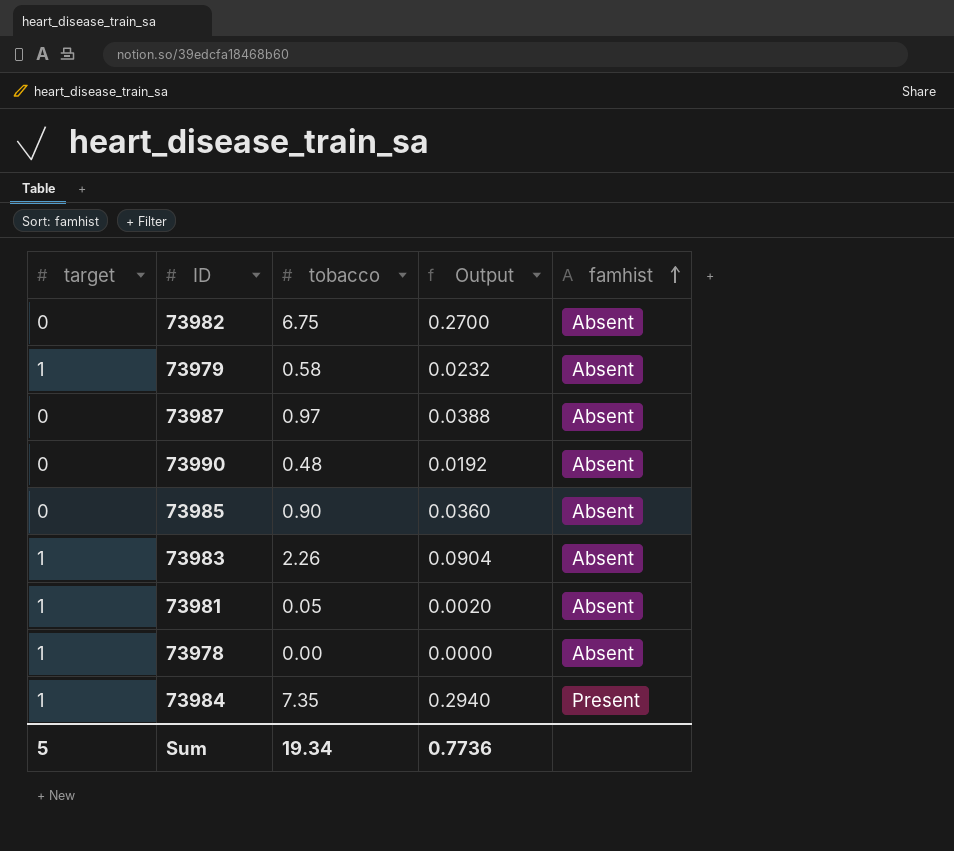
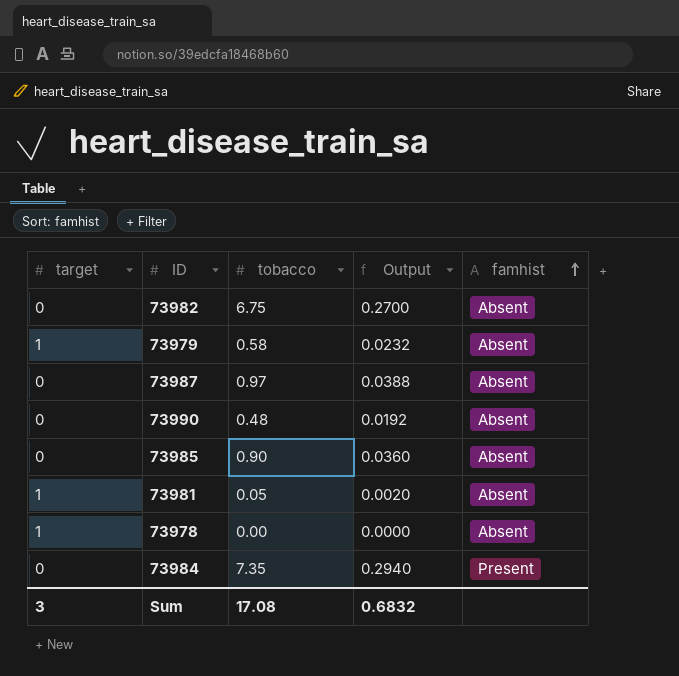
row 73983: 1 | 2.26 | 0.0904 | Absent -> none
73984 | target: 1 -> 0
Sum | target: 5 -> 3
Sum | tobacco: 19.34 -> 17.08
Sum | Output: 0.7736 -> 0.6832

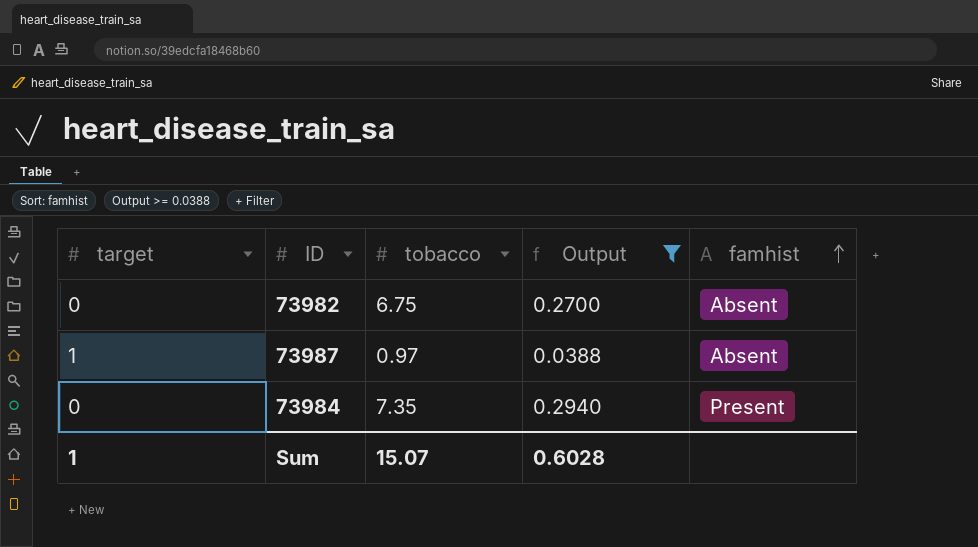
filter: none -> Output >= 0.0388
73987 | target: 0 -> 1
Sum | target: 3 -> 1
Sum | tobacco: 17.08 -> 15.07
Sum | Output: 0.6832 -> 0.6028

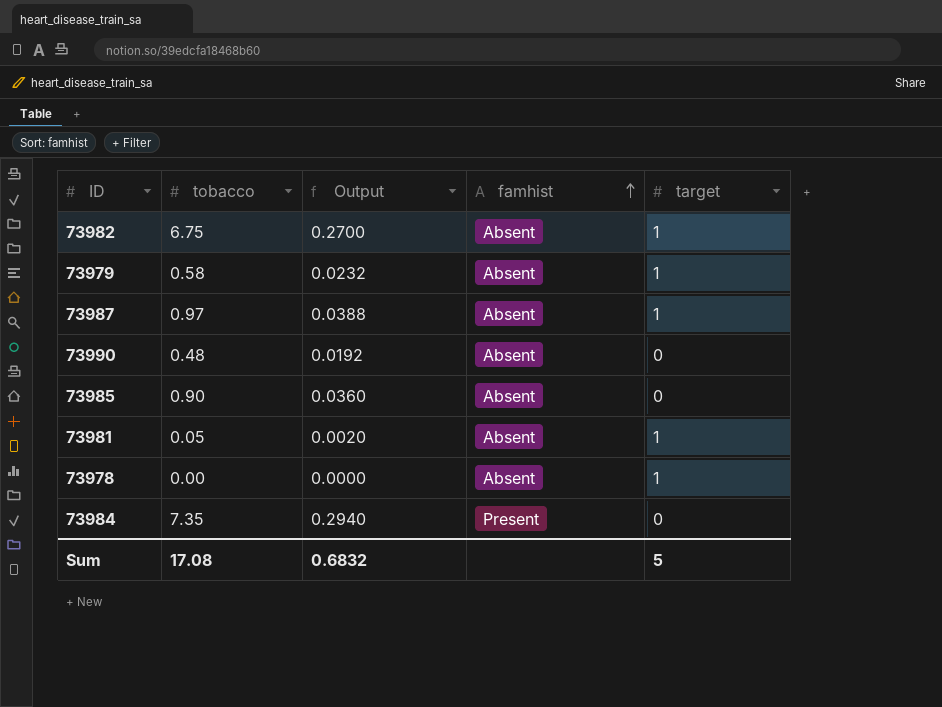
filter: Output >= 0.0388 -> none
column target | position: 1 -> 5
73982 | target: 0 -> 1
Sum | tobacco: 15.07 -> 17.08
Sum | Output: 0.6028 -> 0.6832
Sum | target: 1 -> 5

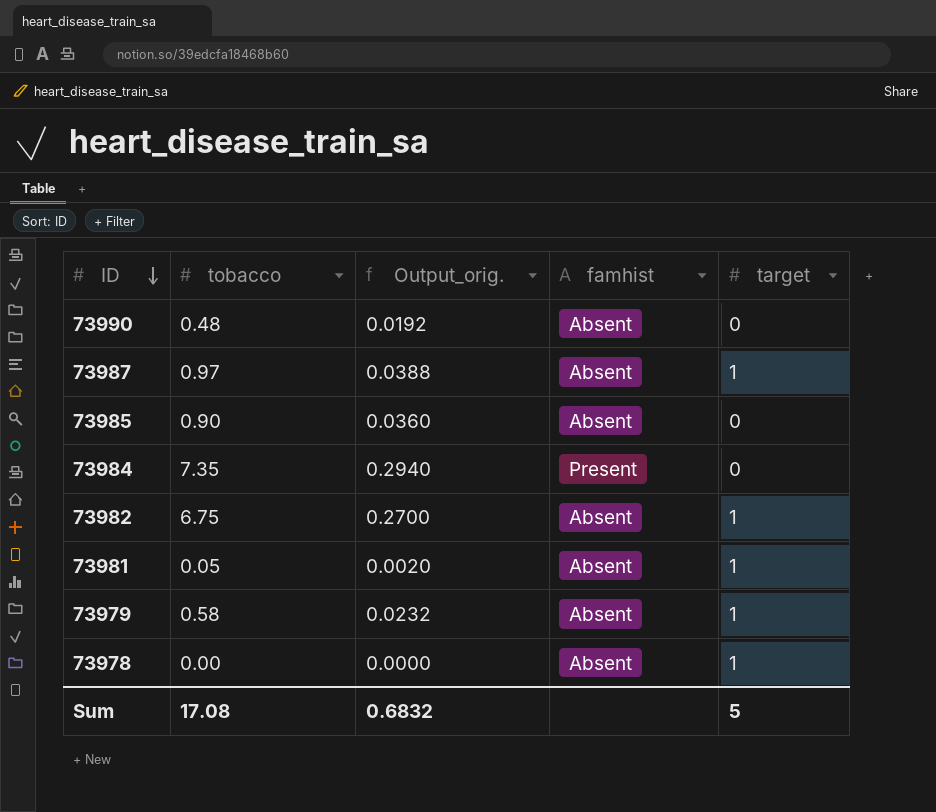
row order: famhist ascending -> ID descending
column name: Output -> Output_orig.

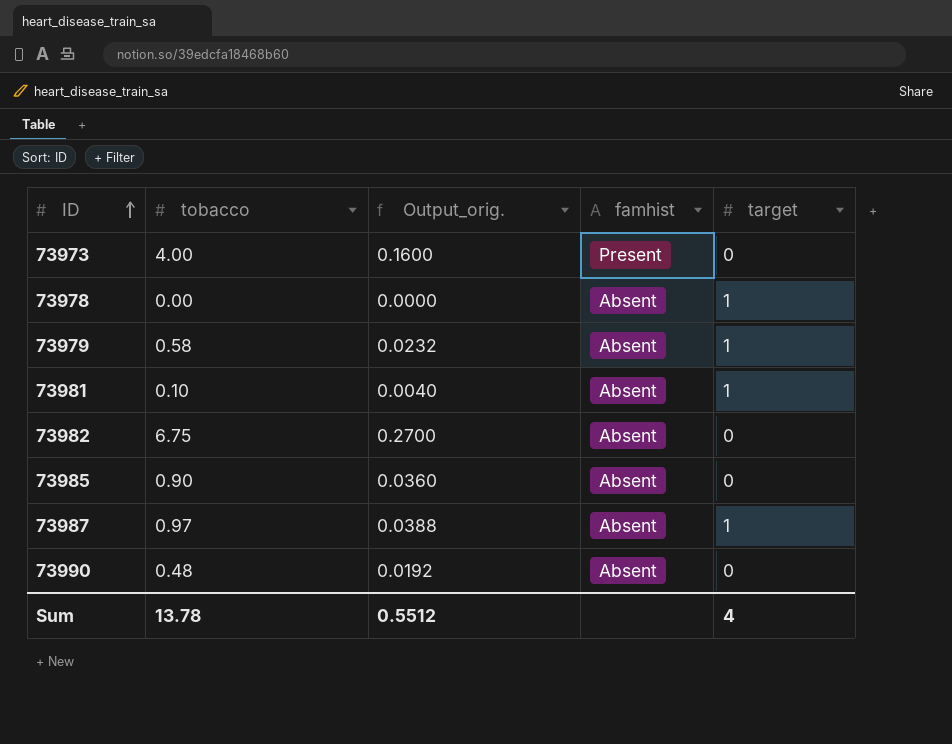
row order: ID descending -> ID ascending
row 73984: 7.35 | 0.2940 | Present | 0 -> none
row 73973: none -> 4.00 | 0.1600 | Present | 0
73981 | tobacco: 0.05 -> 0.10
73981 | Output_orig.: 0.0020 -> 0.0040
73982 | target: 1 -> 0
Sum | tobacco: 17.08 -> 13.78
Sum | Output_orig.: 0.6832 -> 0.5512
Sum | target: 5 -> 4

